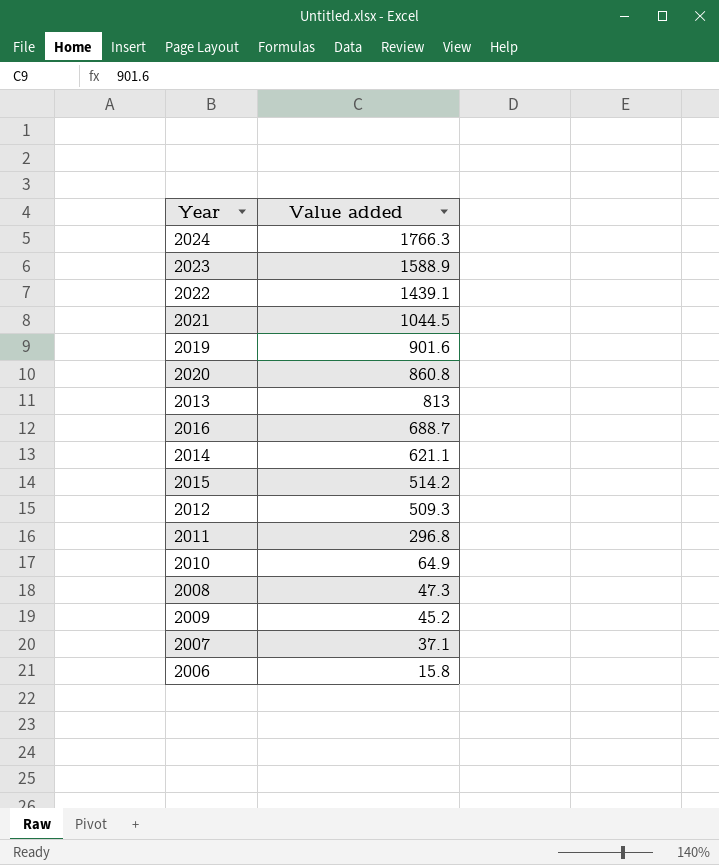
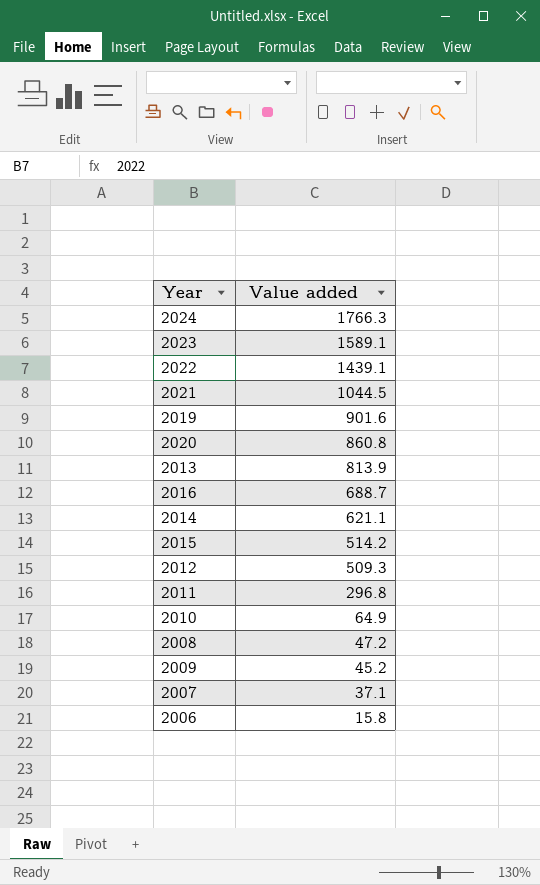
2023 | Value added: 1588.9 -> 1589.1
2013 | Value added: 813 -> 813.9
2008 | Value added: 47.3 -> 47.2

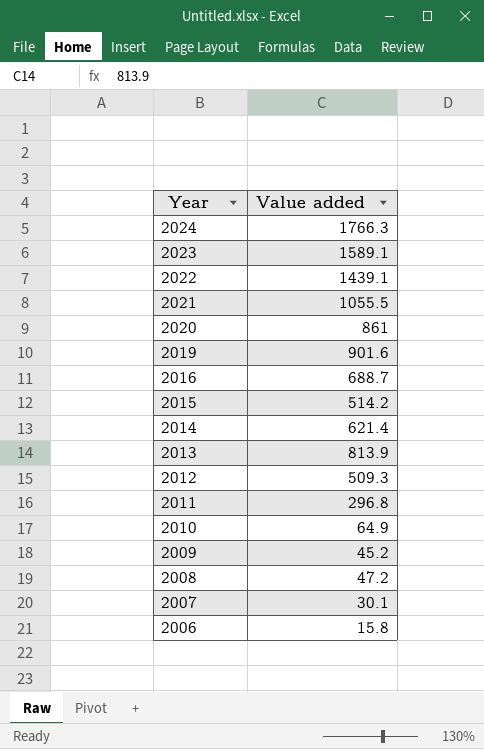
row order: Value added descending -> Year descending
2021 | Value added: 1044.5 -> 1055.5
2020 | Value added: 860.8 -> 861
2014 | Value added: 621.1 -> 621.4
2007 | Value added: 37.1 -> 30.1

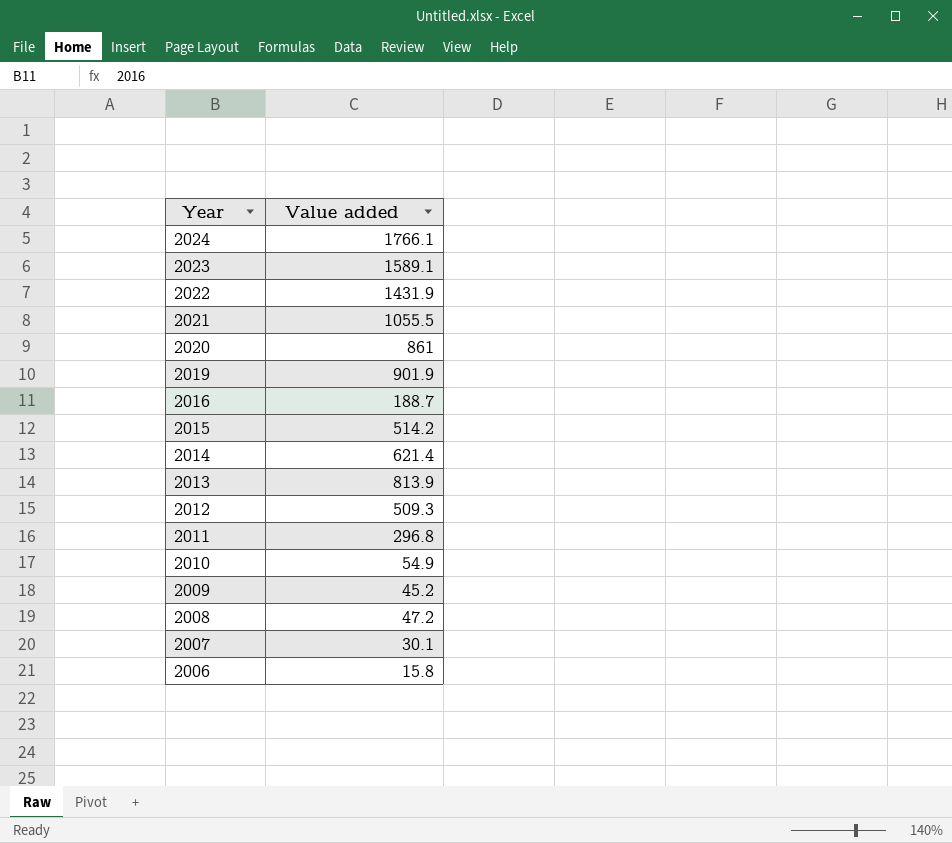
2024 | Value added: 1766.3 -> 1766.1
2022 | Value added: 1439.1 -> 1431.9
2019 | Value added: 901.6 -> 901.9
2016 | Value added: 688.7 -> 188.7
2010 | Value added: 64.9 -> 54.9

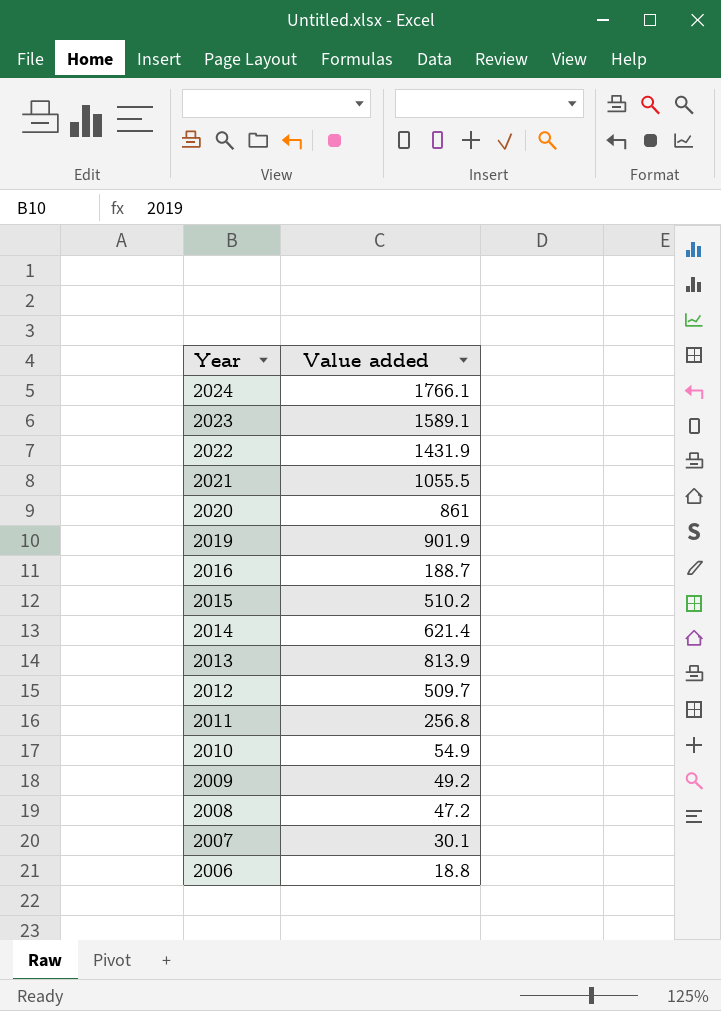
2015 | Value added: 514.2 -> 510.2
2012 | Value added: 509.3 -> 509.7
2011 | Value added: 296.8 -> 256.8
2009 | Value added: 45.2 -> 49.2
2006 | Value added: 15.8 -> 18.8

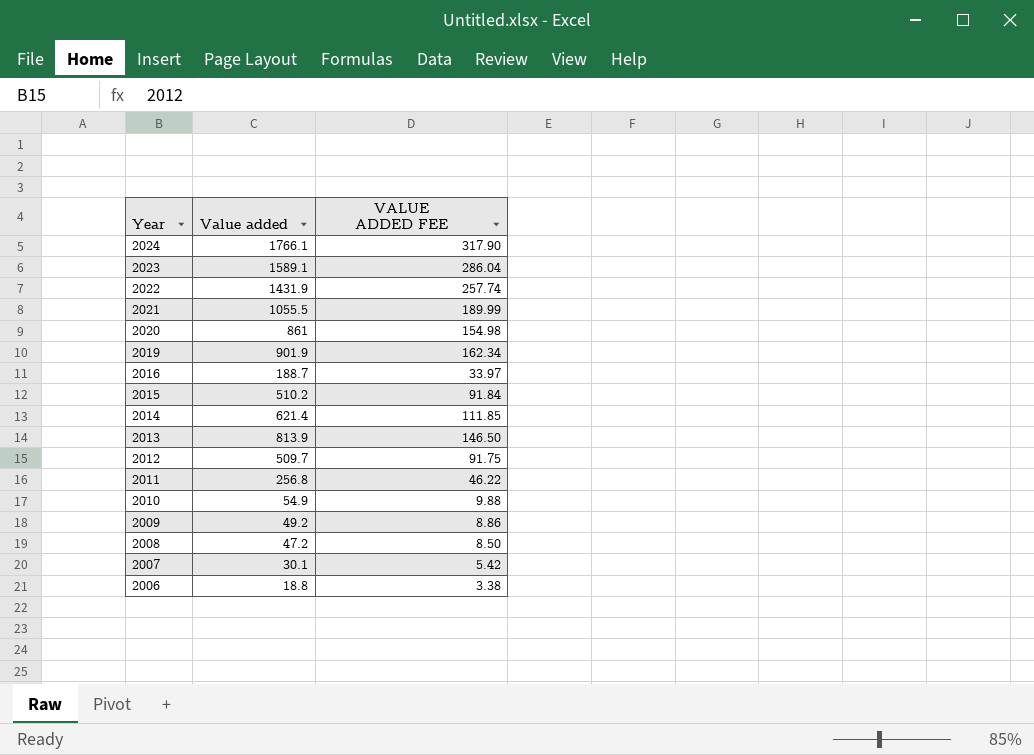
column VALUE ADDED FEE | formula: none -> [Value added] * 0.18

